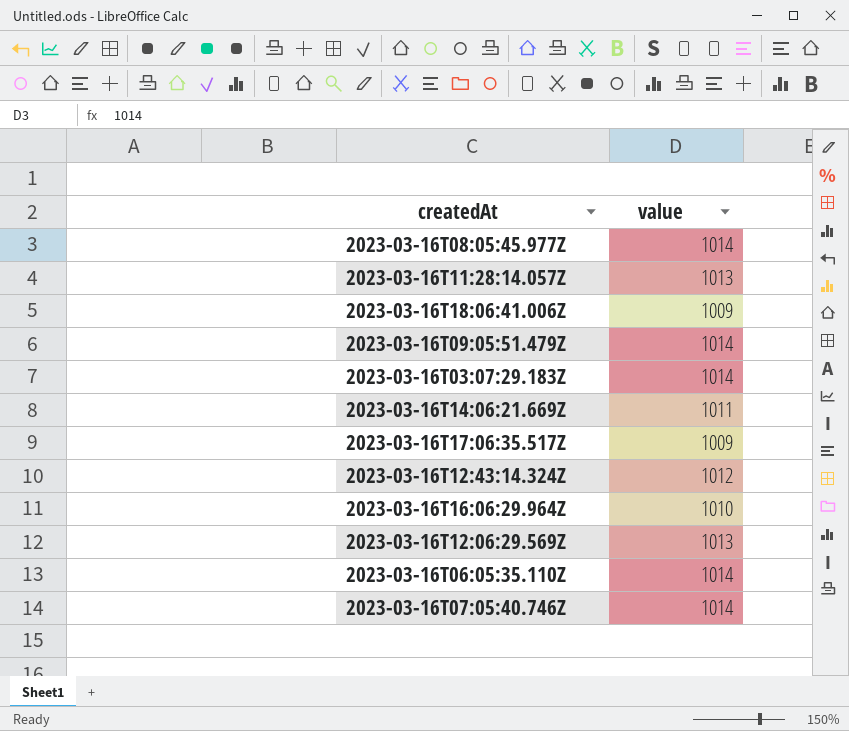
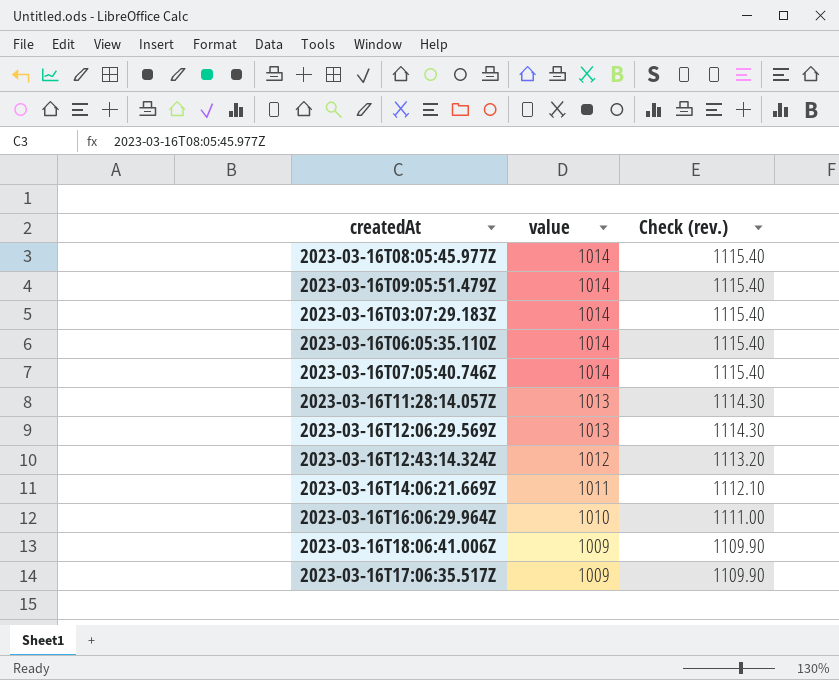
row order: none -> value descending
column Check (rev.) | formula: none -> [value] * 1.1

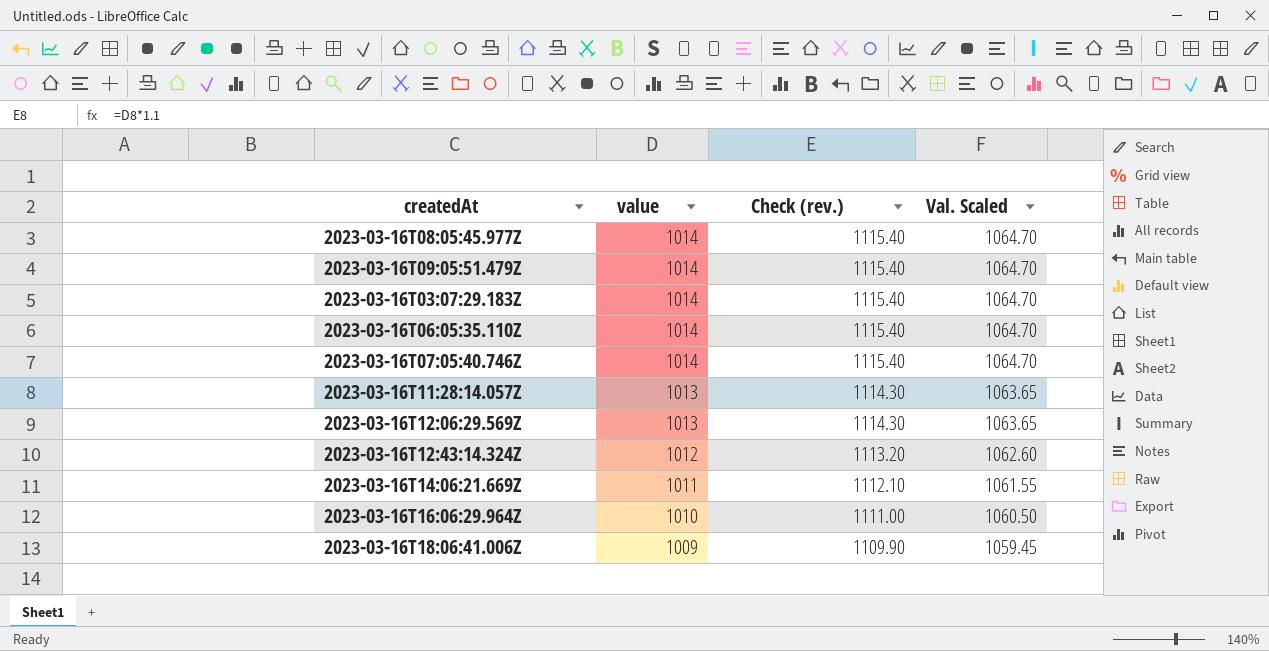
column Val. Scaled | formula: none -> [value] * 1.05
row 2023-03-16T17:06:35.517Z: 1009 | 1109.90 -> none

